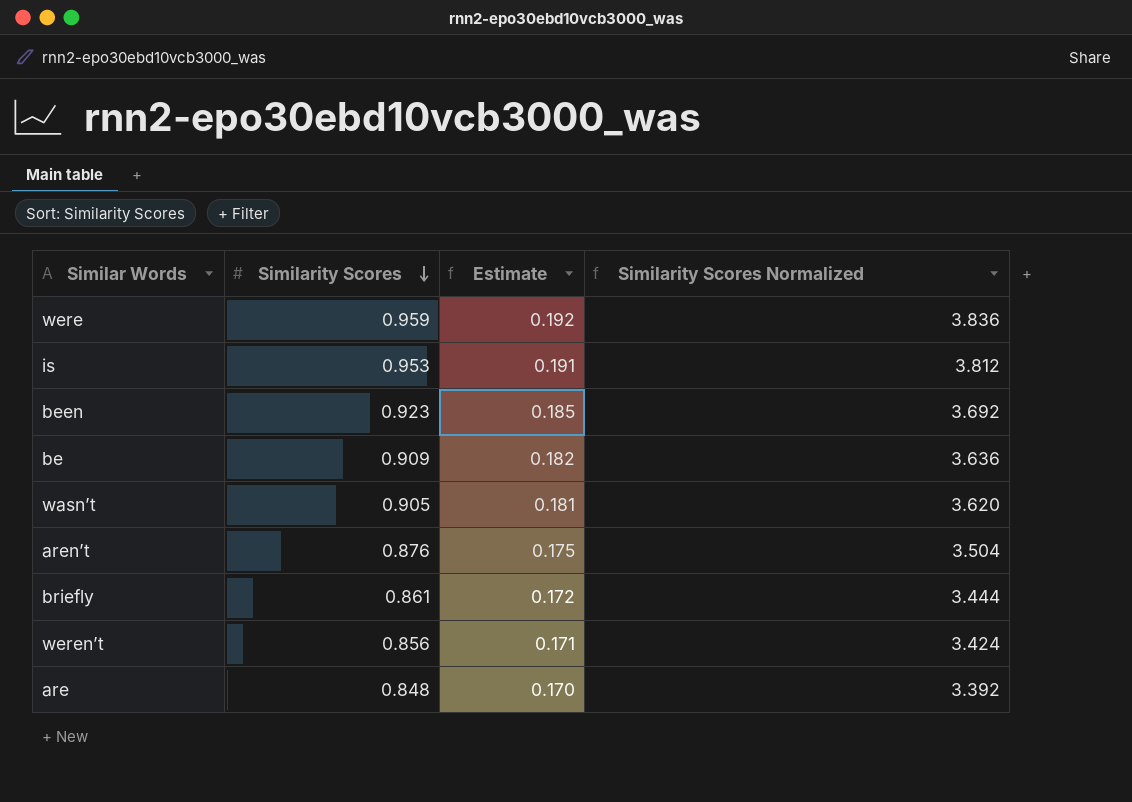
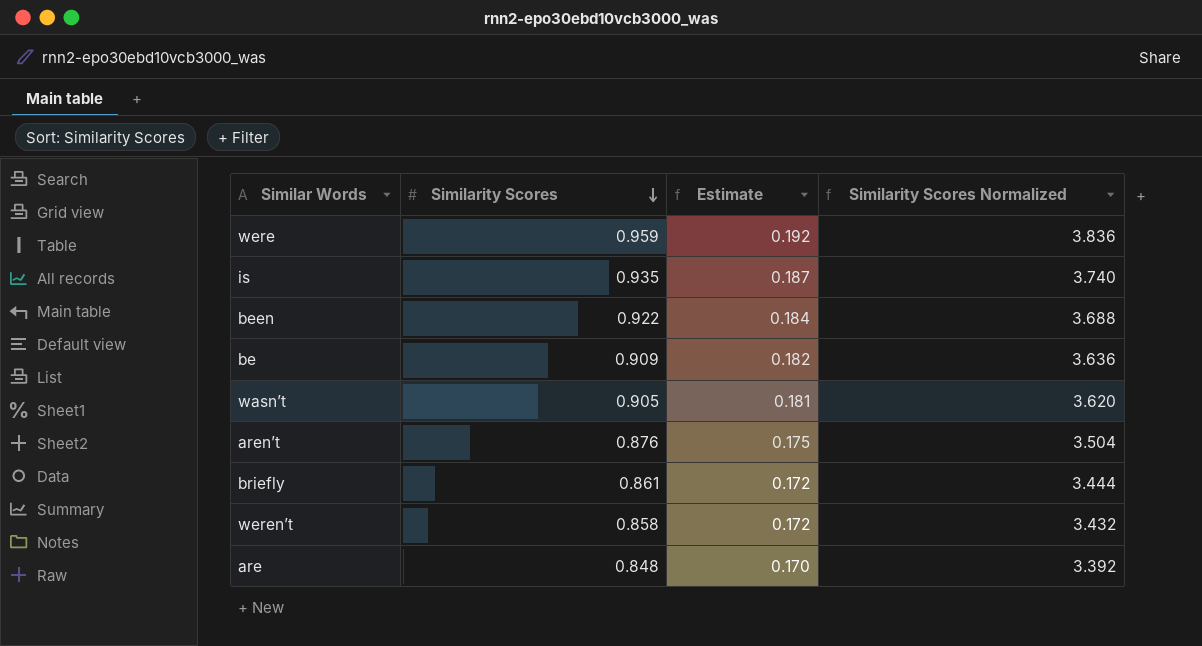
is | Similarity Scores: 0.953 -> 0.935
is | Estimate: 0.191 -> 0.187
is | Similarity Scores Normalized: 3.812 -> 3.740
been | Similarity Scores: 0.923 -> 0.922
been | Estimate: 0.185 -> 0.184
been | Similarity Scores Normalized: 3.692 -> 3.688
weren’t | Similarity Scores: 0.856 -> 0.858
weren’t | Estimate: 0.171 -> 0.172
weren’t | Similarity Scores Normalized: 3.424 -> 3.432

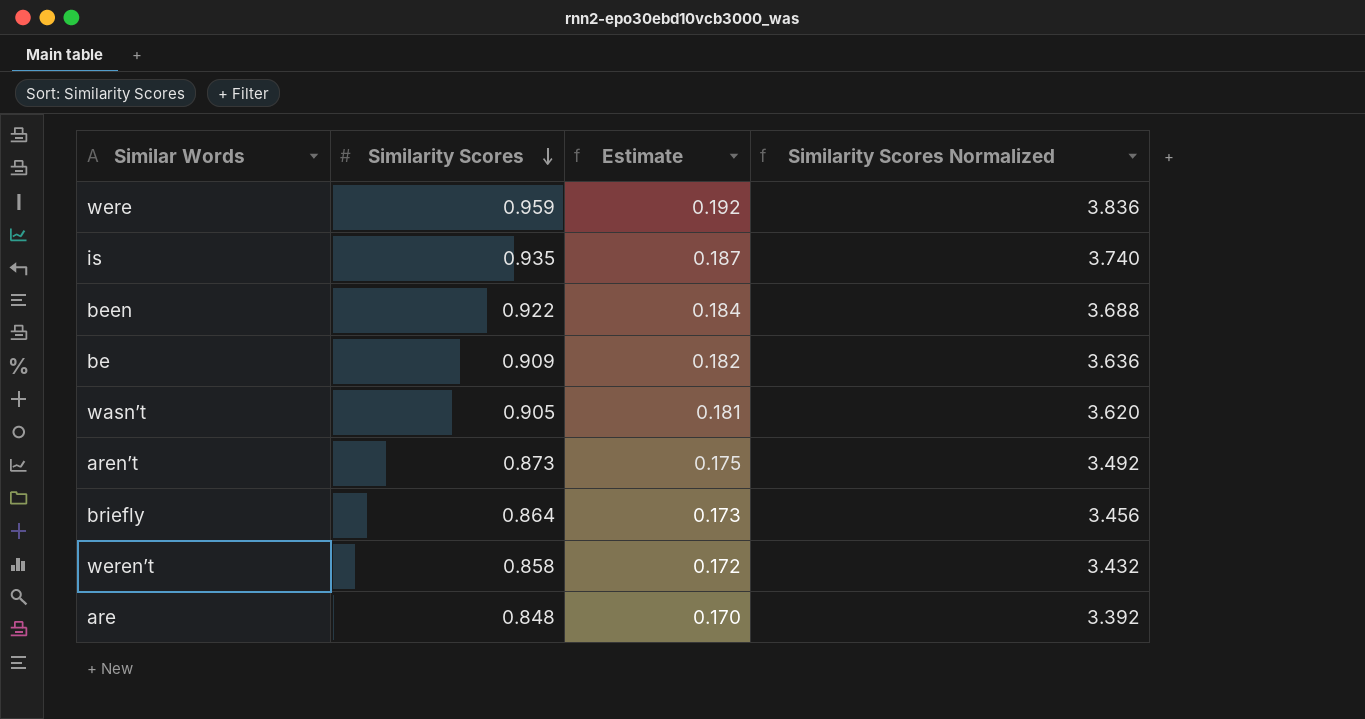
aren’t | Similarity Scores: 0.876 -> 0.873
aren’t | Similarity Scores Normalized: 3.504 -> 3.492
briefly | Similarity Scores: 0.861 -> 0.864
briefly | Estimate: 0.172 -> 0.173
briefly | Similarity Scores Normalized: 3.444 -> 3.456

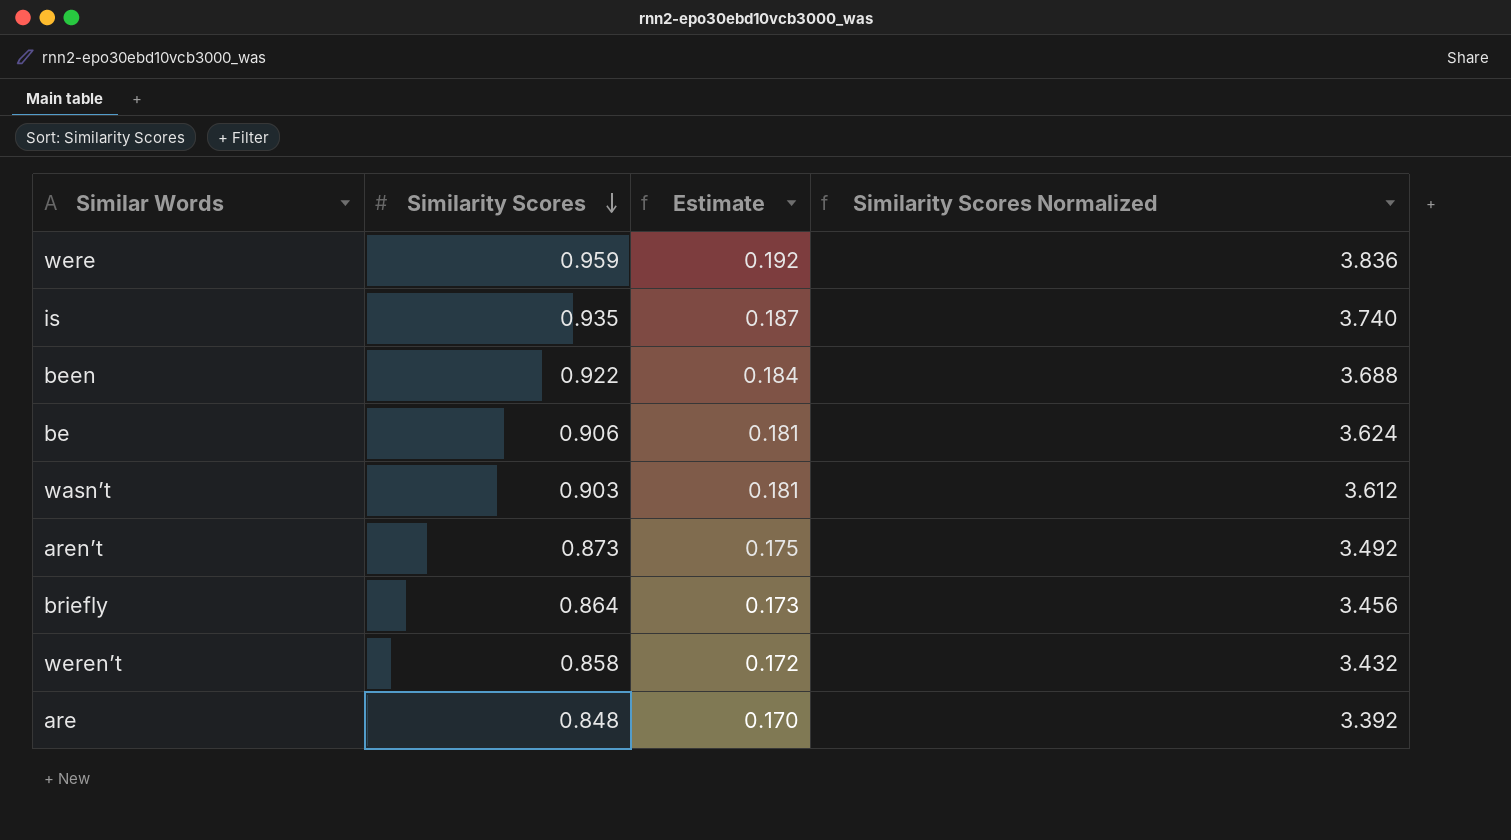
be | Similarity Scores: 0.909 -> 0.906
be | Estimate: 0.182 -> 0.181
be | Similarity Scores Normalized: 3.636 -> 3.624
wasn’t | Similarity Scores: 0.905 -> 0.903
wasn’t | Similarity Scores Normalized: 3.620 -> 3.612

